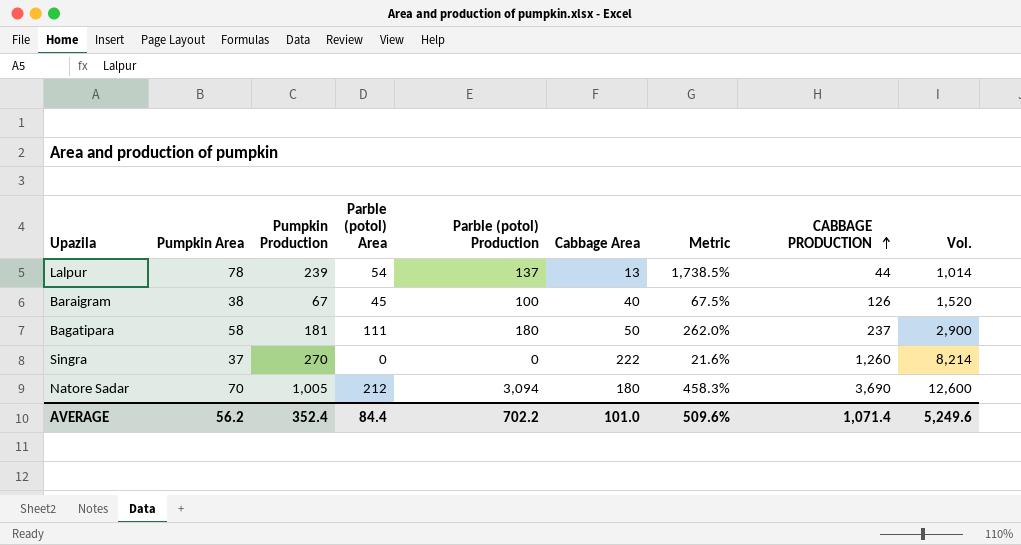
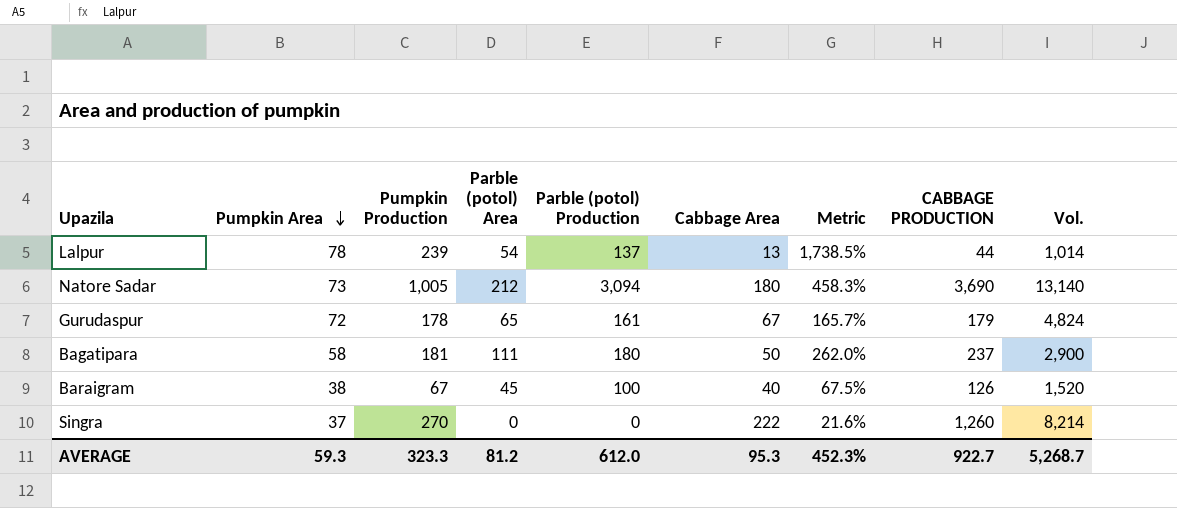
row order: CABBAGE PRODUCTION ascending -> Pumpkin Area descending
Natore Sadar | Pumpkin Area: 70 -> 73
Natore Sadar | Vol.: 12,600 -> 13,140
row Gurudaspur: none -> 72 | 178 | 65 | 161 | 67 | 165.7% | 179 | 4,824
AVERAGE | Pumpkin Area: 56.2 -> 59.3
AVERAGE | Pumpkin Production: 352.4 -> 323.3
AVERAGE | Parble (potol) Area: 84.4 -> 81.2
AVERAGE | Parble (potol) Production: 702.2 -> 612.0
AVERAGE | Cabbage Area: 101.0 -> 95.3
AVERAGE | Metric: 509.6% -> 452.3%
AVERAGE | CABBAGE PRODUCTION: 1,071.4 -> 922.7
AVERAGE | Vol.: 5,249.6 -> 5,268.7

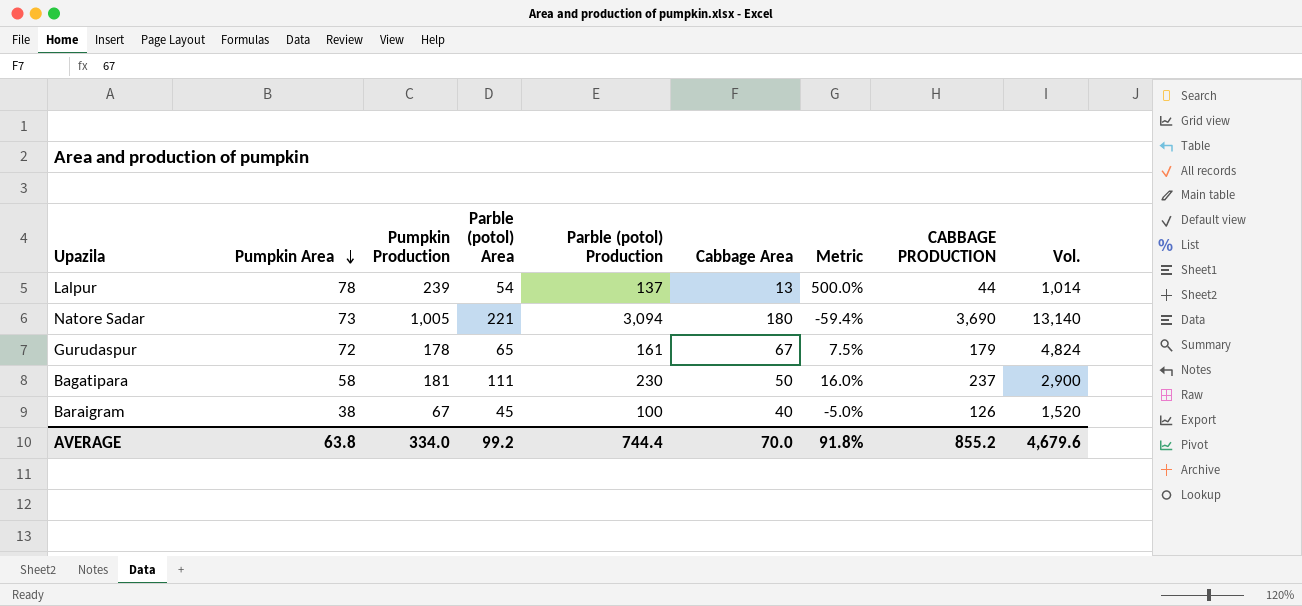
column Metric | formula: ([Pumpkin Production] - [Cabbage Area]) / [Cabbage Area] -> ([Pumpkin Area] - [Cabbage Area]) / [Cabbage Area]
row Singra: 37 | 270 | 0 | 0 | 222 | 21.6% | 1,260 | 8,214 -> none
Natore Sadar | Parble (potol) Area: 212 -> 221
Bagatipara | Parble (potol) Production: 180 -> 230
AVERAGE | Pumpkin Area: 59.3 -> 63.8
AVERAGE | Pumpkin Production: 323.3 -> 334.0
AVERAGE | Parble (potol) Area: 81.2 -> 99.2
AVERAGE | Parble (potol) Production: 612.0 -> 744.4
AVERAGE | Cabbage Area: 95.3 -> 70.0
AVERAGE | Metric: 452.3% -> 91.8%
AVERAGE | CABBAGE PRODUCTION: 922.7 -> 855.2
AVERAGE | Vol.: 5,268.7 -> 4,679.6

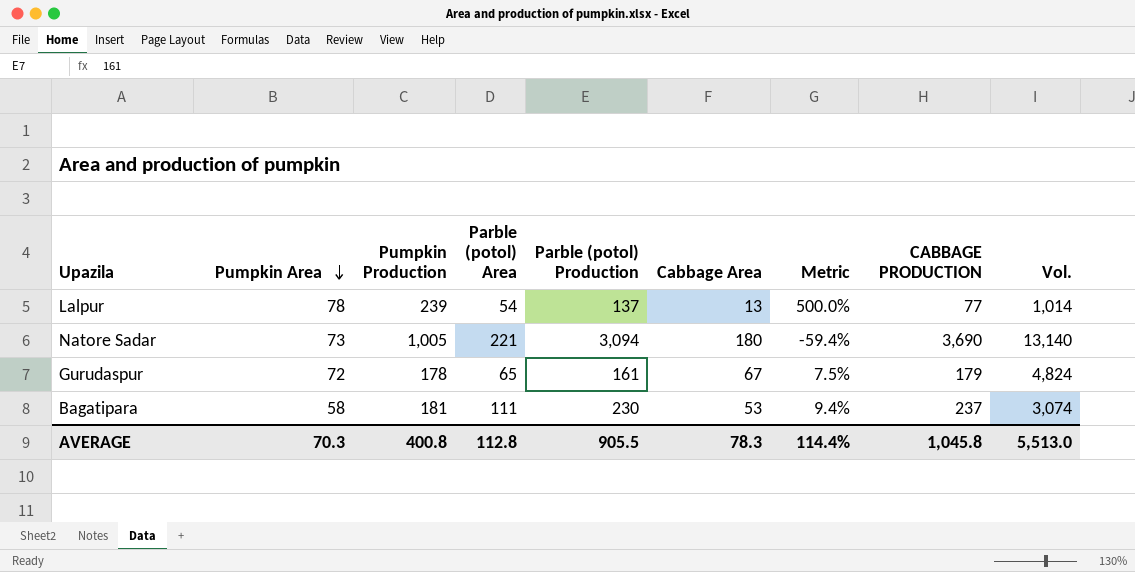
row Baraigram: 38 | 67 | 45 | 100 | 40 | -5.0% | 126 | 1,520 -> none
Lalpur | CABBAGE PRODUCTION: 44 -> 77
Bagatipara | Cabbage Area: 50 -> 53
Bagatipara | Metric: 16.0% -> 9.4%
Bagatipara | Vol.: 2,900 -> 3,074
AVERAGE | Pumpkin Area: 63.8 -> 70.3
AVERAGE | Pumpkin Production: 334.0 -> 400.8
AVERAGE | Parble (potol) Area: 99.2 -> 112.8
AVERAGE | Parble (potol) Production: 744.4 -> 905.5
AVERAGE | Cabbage Area: 70.0 -> 78.3
AVERAGE | Metric: 91.8% -> 114.4%
AVERAGE | CABBAGE PRODUCTION: 855.2 -> 1,045.8
AVERAGE | Vol.: 4,679.6 -> 5,513.0

